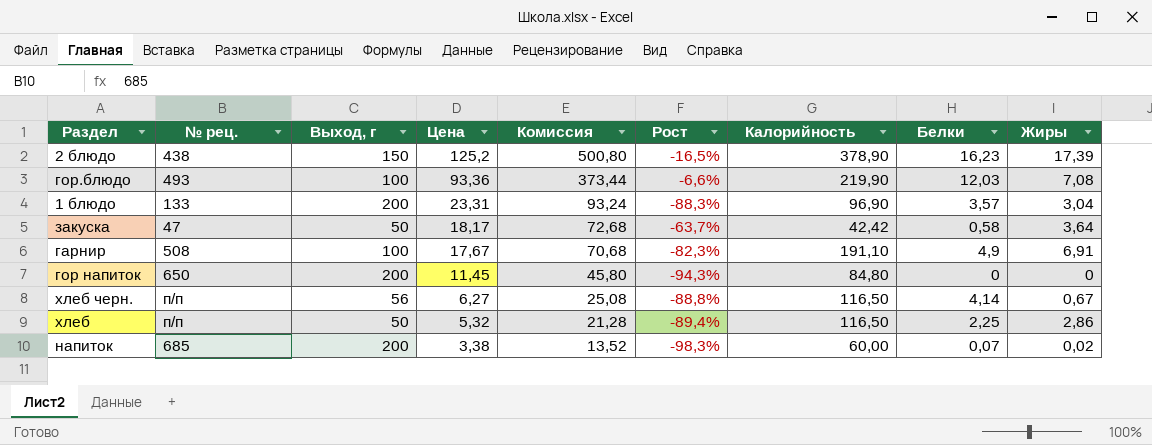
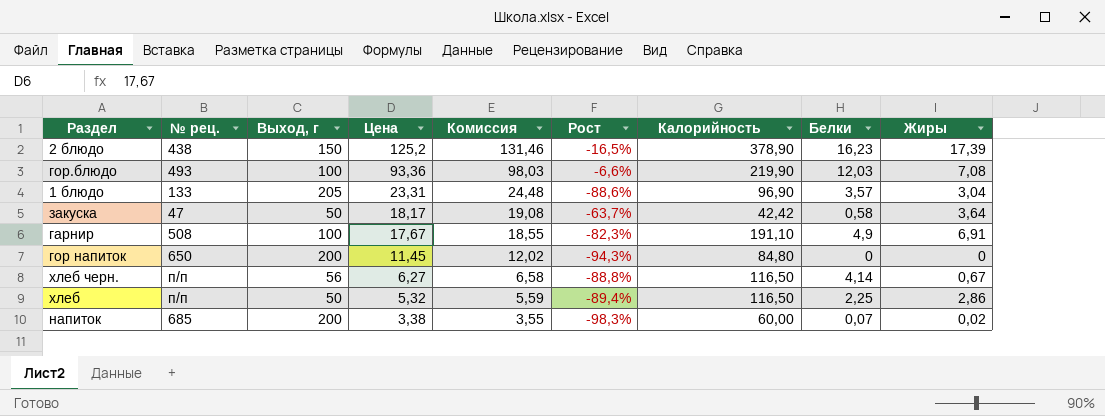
column Комиссия | formula: [Цена] * 4 -> [Цена] * 1,05
1 блюдо | Выход, г: 200 -> 205
1 блюдо | Рост: -88,3% -> -88,6%

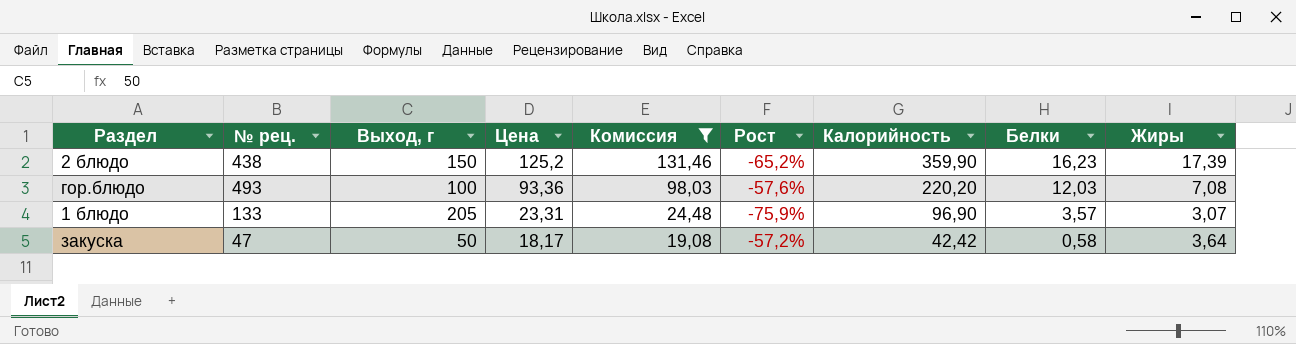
filter: none -> Комиссия >= 19,08
column Рост | formula: ([Цена] - [Выход, г]) / [Выход, г] -> ([Цена] - [Калорийность]) / [Калорийность]
2 блюдо | Калорийность: 378,90 -> 359,90
гор.блюдо | Калорийность: 219,90 -> 220,20
1 блюдо | Жиры: 3,04 -> 3,07

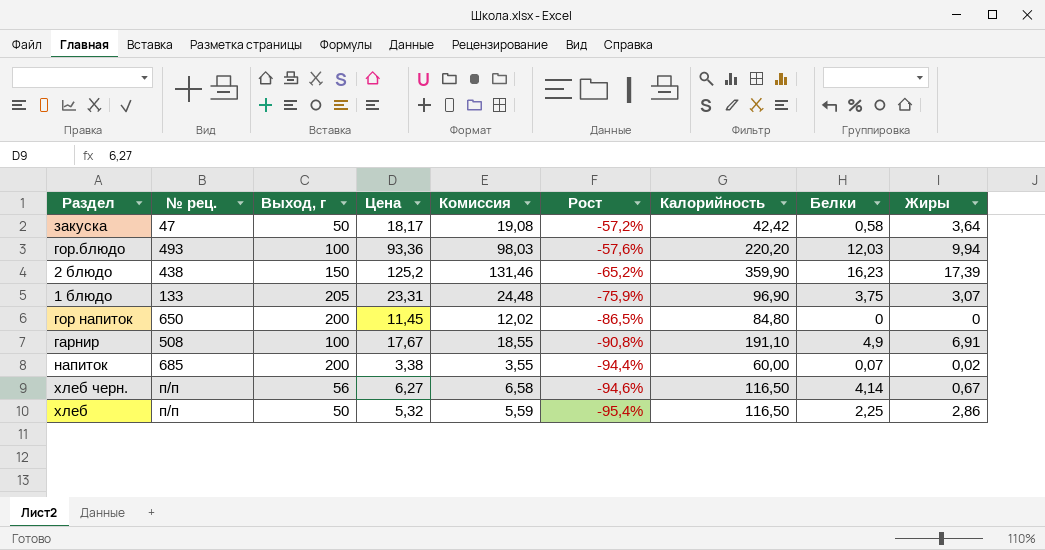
filter: Комиссия >= 19,08 -> none
row order: Цена descending -> Рост descending
гор.блюдо | Жиры: 7,08 -> 9,94
1 блюдо | Белки: 3,57 -> 3,75

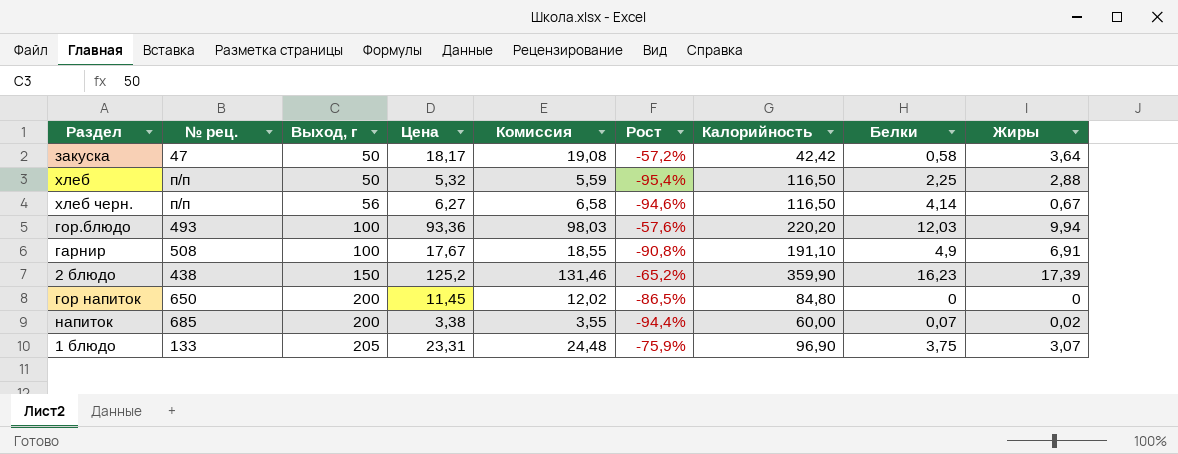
row order: Рост descending -> Выход, г ascending
хлеб | Жиры: 2,86 -> 2,88

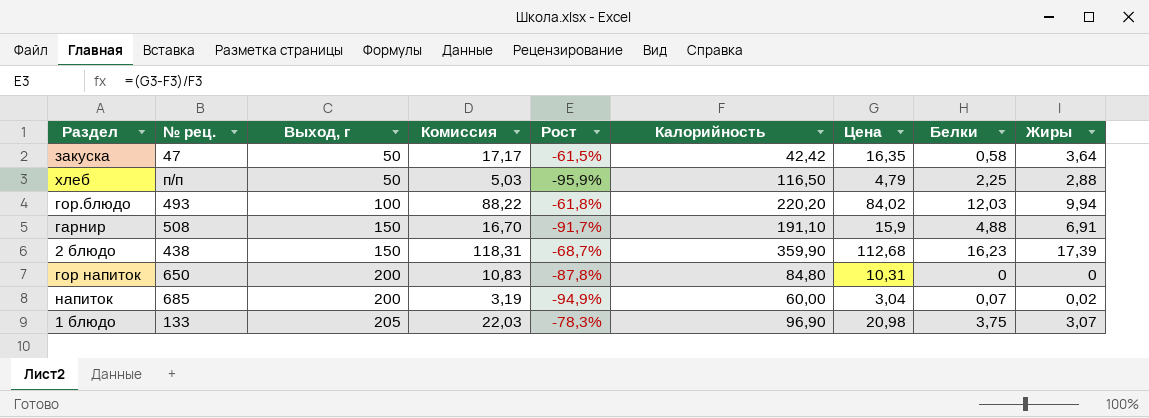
column Цена | position: 4 -> 7
row хлеб черн.: п/п | 56 | 6,27 | 6,58 | -94,6% | 116,50 | 4,14 | 0,67 -> none
закуска | Комиссия: 19,08 -> 17,17
закуска | Рост: -57,2% -> -61,5%
закуска | Цена: 18,17 -> 16,35
хлеб | Комиссия: 5,59 -> 5,03
хлеб | Рост: -95,4% -> -95,9%
хлеб | Цена: 5,32 -> 4,79
гор.блюдо | Комиссия: 98,03 -> 88,22
гор.блюдо | Рост: -57,6% -> -61,8%
гор.блюдо | Цена: 93,36 -> 84,02
гарнир | Выход, г: 100 -> 150
гарнир | Комиссия: 18,55 -> 16,70
гарнир | Рост: -90,8% -> -91,7%
гарнир | Цена: 17,67 -> 15,9
гарнир | Белки: 4,9 -> 4,88
2 блюдо | Комиссия: 131,46 -> 118,31
2 блюдо | Рост: -65,2% -> -68,7%
2 блюдо | Цена: 125,2 -> 112,68
гор напиток | Комиссия: 12,02 -> 10,83
гор напиток | Рост: -86,5% -> -87,8%
гор напиток | Цена: 11,45 -> 10,31
напиток | Комиссия: 3,55 -> 3,19
напиток | Рост: -94,4% -> -94,9%
напиток | Цена: 3,38 -> 3,04
1 блюдо | Комиссия: 24,48 -> 22,03
1 блюдо | Рост: -75,9% -> -78,3%
1 блюдо | Цена: 23,31 -> 20,98

